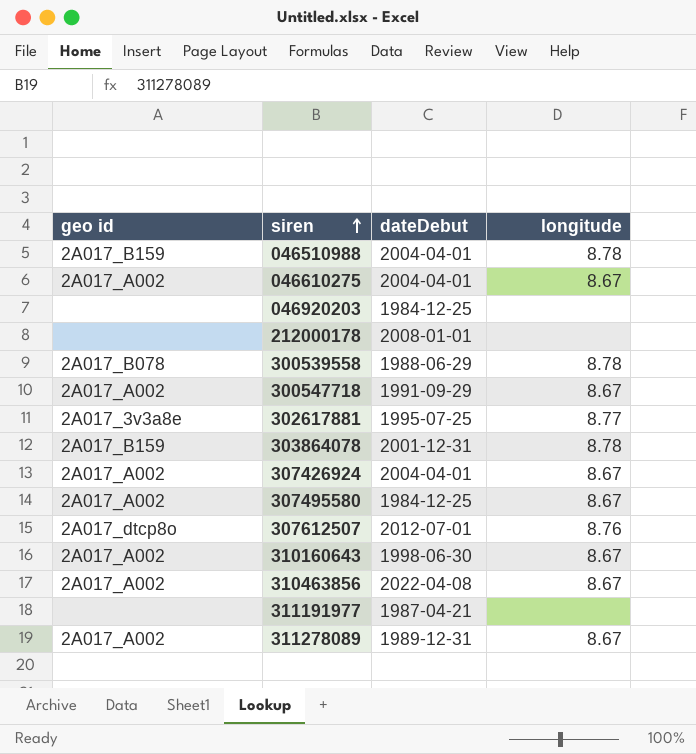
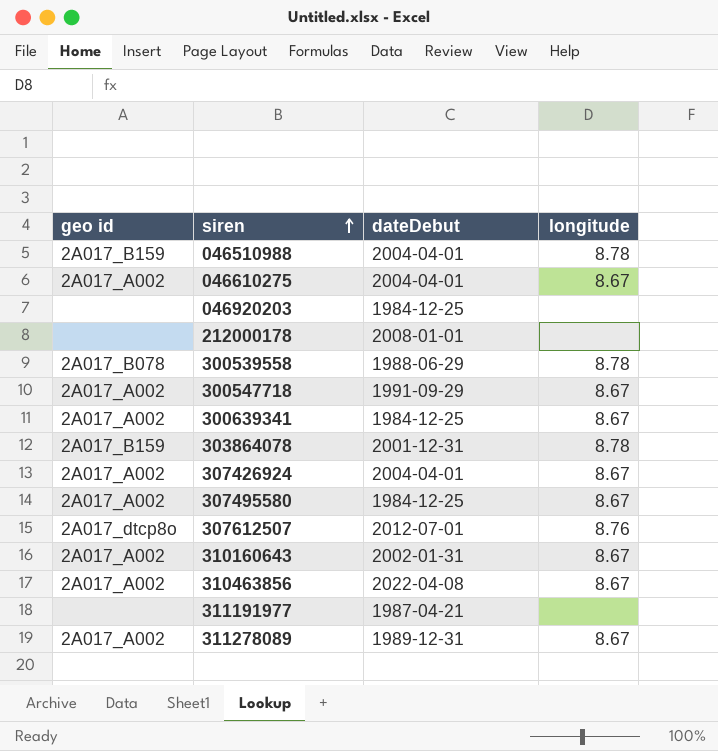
row 302617881: 2A017_3v3a8e | 1995-07-25 | 8.77 -> none
row 300639341: none -> 2A017_A002 | 1984-12-25 | 8.67
310160643 | dateDebut: 1998-06-30 -> 2002-01-31

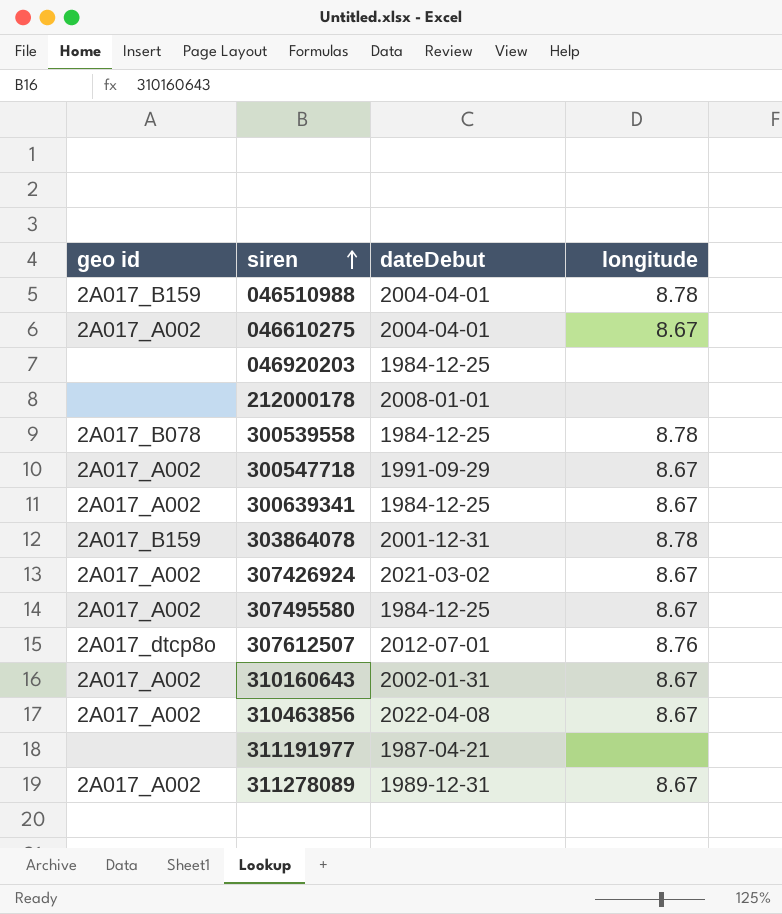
300539558 | dateDebut: 1988-06-29 -> 1984-12-25
307426924 | dateDebut: 2004-04-01 -> 2021-03-02

